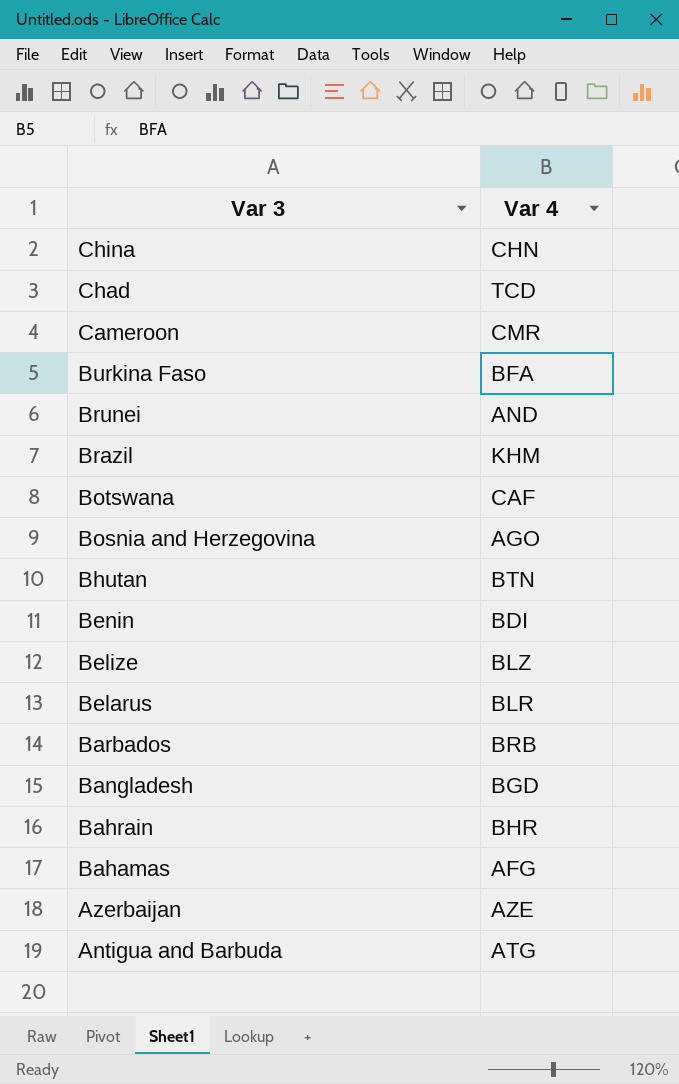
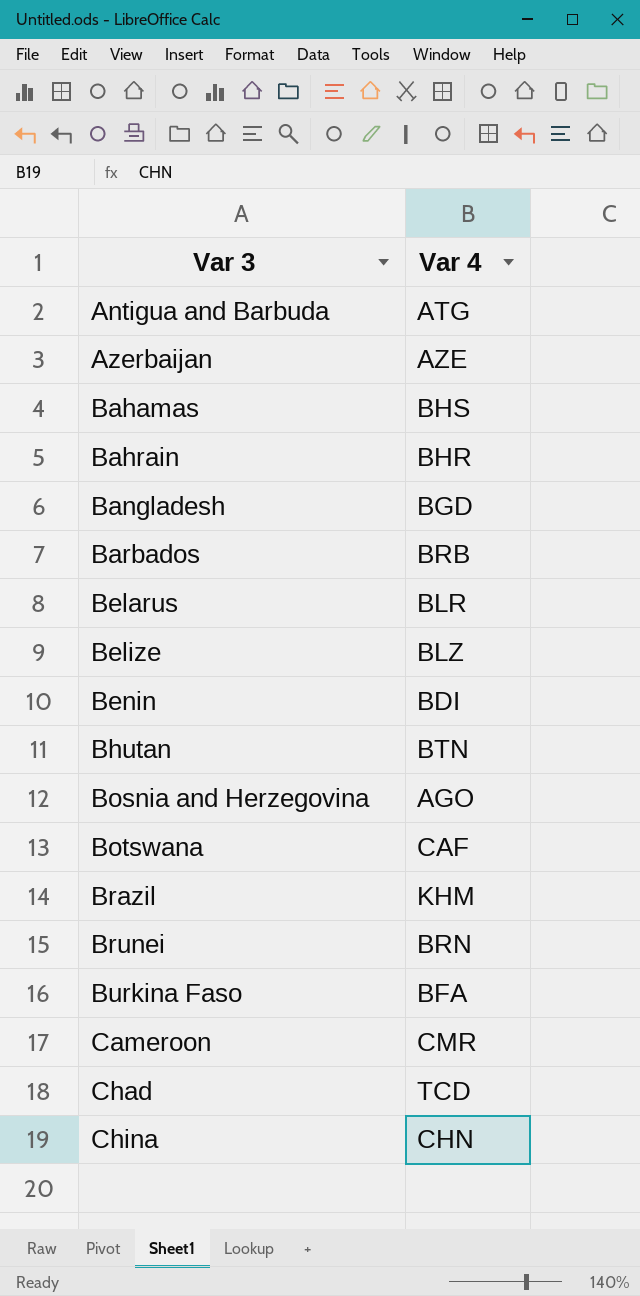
row order: Var 3 descending -> Var 3 ascending
Bahamas | Var 4: AFG -> BHS
Brunei | Var 4: AND -> BRN

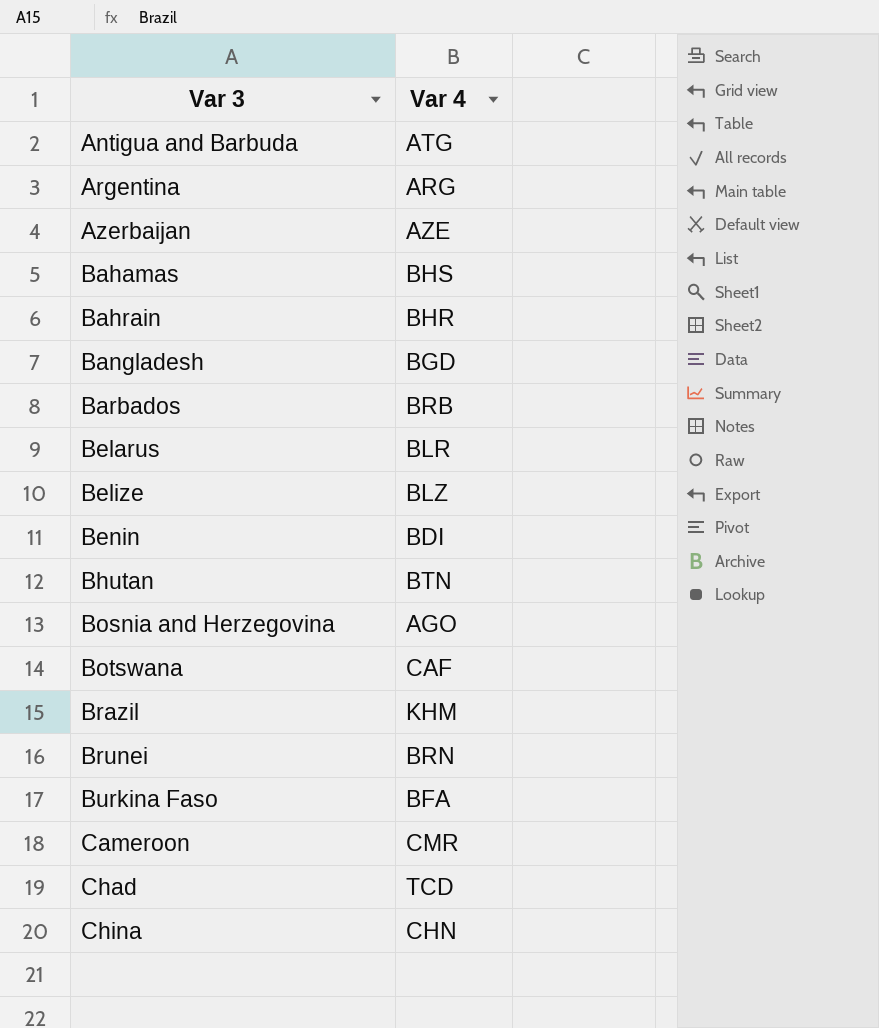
row Argentina: none -> ARG

